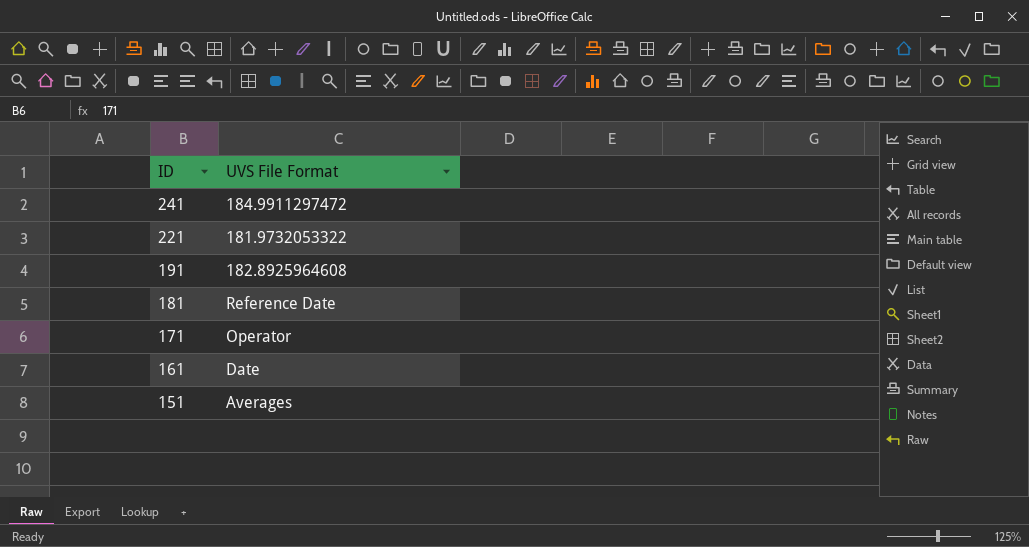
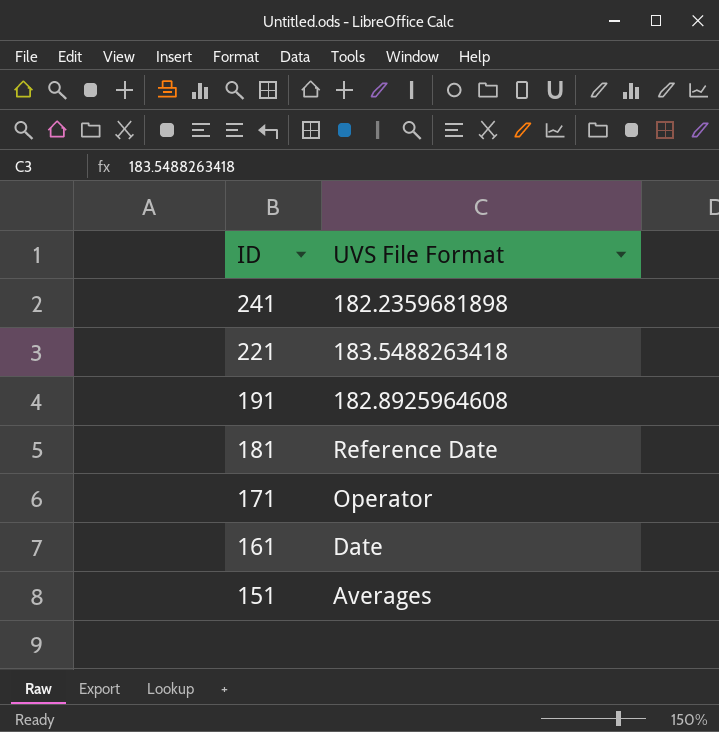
241 | UVS File Format: 184.9911297472 -> 182.2359681898
221 | UVS File Format: 181.9732053322 -> 183.5488263418

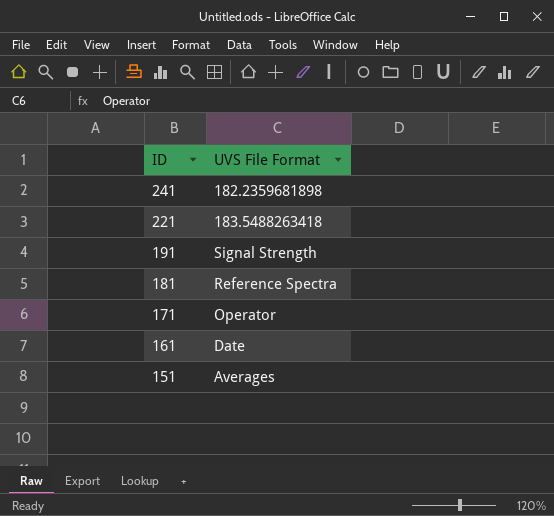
191 | UVS File Format: 182.8925964608 -> Signal Strength
181 | UVS File Format: Reference Date -> Reference Spectra

